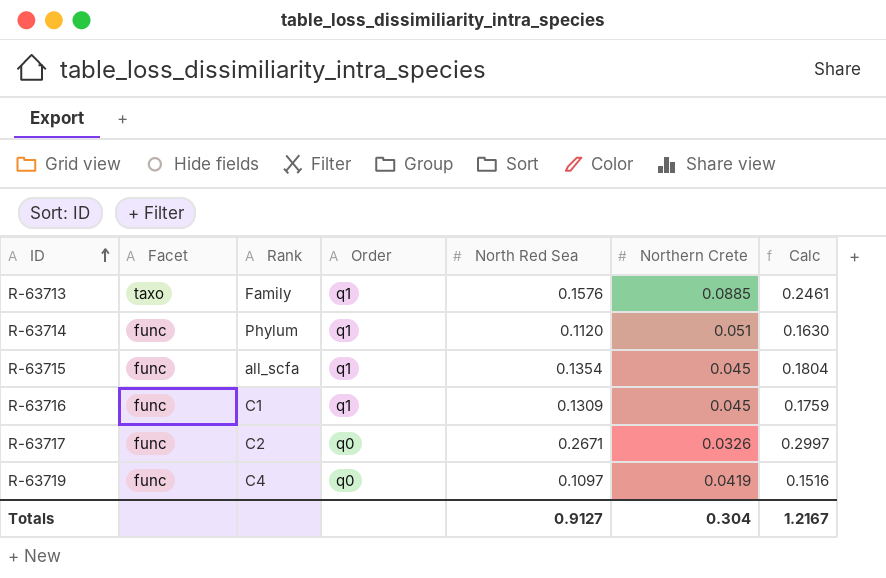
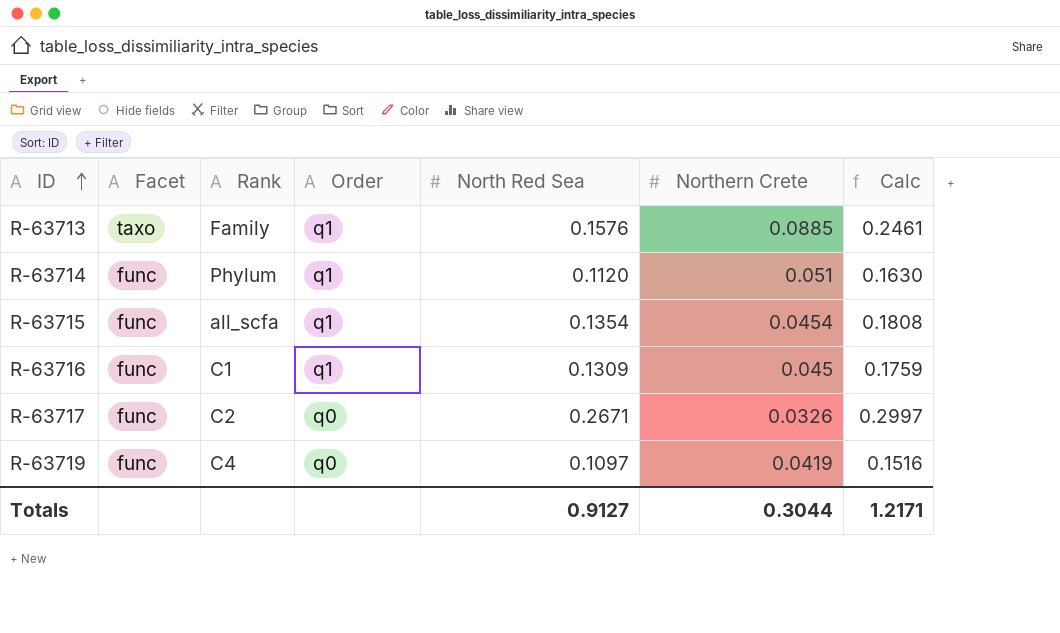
R-63715 | Northern Crete: 0.045 -> 0.0454
R-63715 | Calc: 0.1804 -> 0.1808
Totals | Northern Crete: 0.304 -> 0.3044
Totals | Calc: 1.2167 -> 1.2171

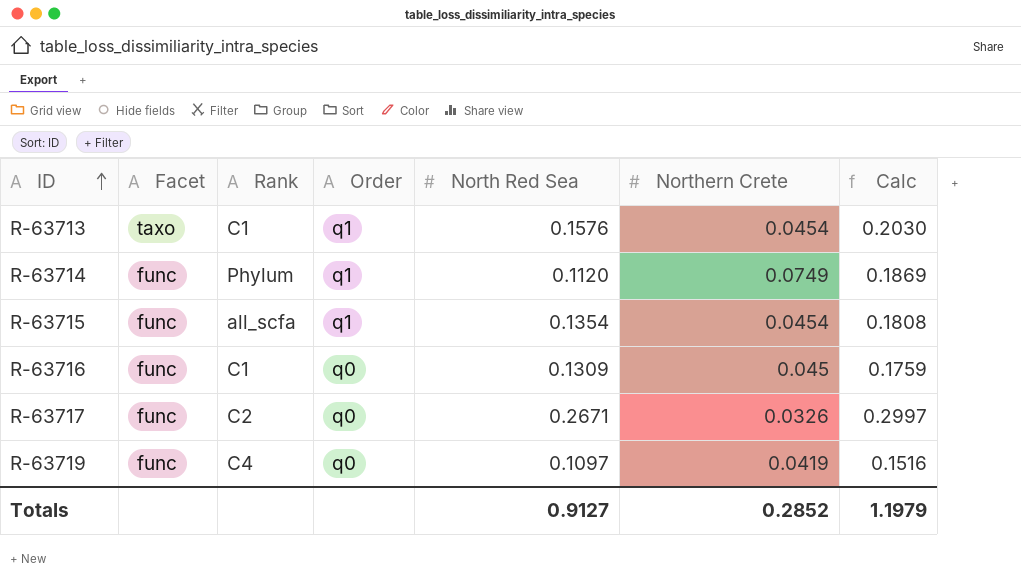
R-63713 | Rank: Family -> C1
R-63713 | Northern Crete: 0.0885 -> 0.0454
R-63713 | Calc: 0.2461 -> 0.2030
R-63714 | Northern Crete: 0.051 -> 0.0749
R-63714 | Calc: 0.1630 -> 0.1869
R-63716 | Order: q1 -> q0
Totals | Northern Crete: 0.3044 -> 0.2852
Totals | Calc: 1.2171 -> 1.1979

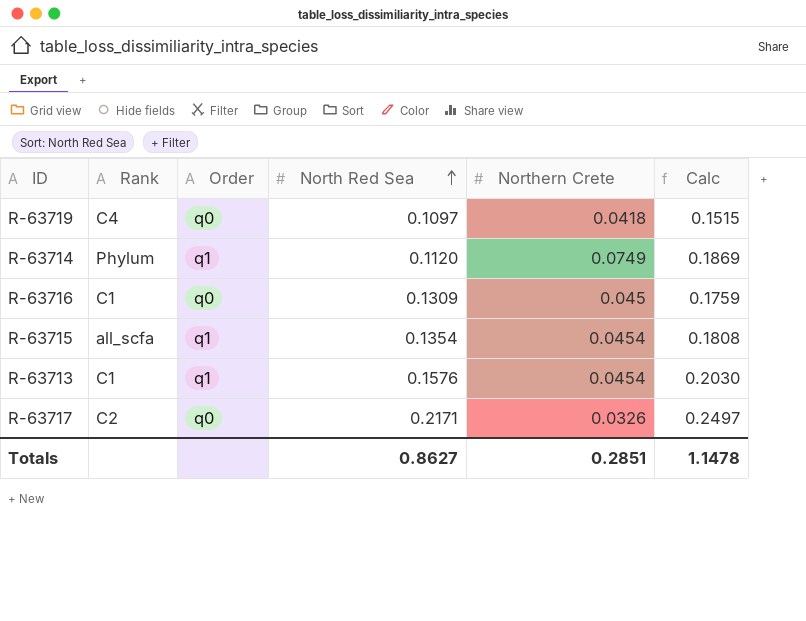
row order: ID ascending -> North Red Sea ascending
column Facet | position: 2 -> none
R-63719 | Northern Crete: 0.0419 -> 0.0418
R-63719 | Calc: 0.1516 -> 0.1515
R-63717 | North Red Sea: 0.2671 -> 0.2171
R-63717 | Calc: 0.2997 -> 0.2497
Totals | North Red Sea: 0.9127 -> 0.8627
Totals | Northern Crete: 0.2852 -> 0.2851
Totals | Calc: 1.1979 -> 1.1478

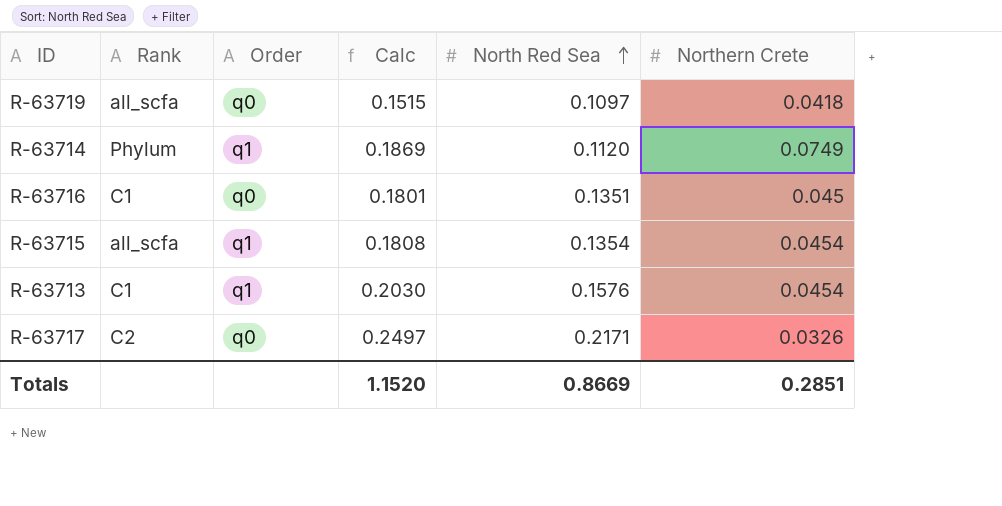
column Calc | position: 6 -> 4
R-63719 | Rank: C4 -> all_scfa
R-63716 | Calc: 0.1759 -> 0.1801
R-63716 | North Red Sea: 0.1309 -> 0.1351
Totals | Calc: 1.1478 -> 1.1520
Totals | North Red Sea: 0.8627 -> 0.8669

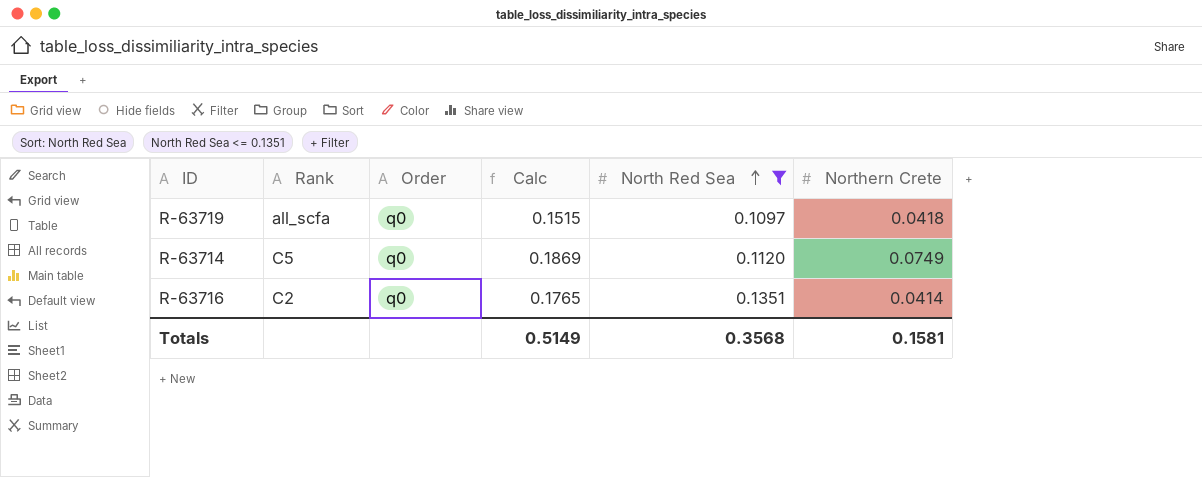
filter: none -> North Red Sea <= 0.1351
R-63714 | Rank: Phylum -> C5
R-63714 | Order: q1 -> q0
R-63716 | Rank: C1 -> C2
R-63716 | Calc: 0.1801 -> 0.1765
R-63716 | Northern Crete: 0.045 -> 0.0414
Totals | Calc: 1.1520 -> 0.5149
Totals | North Red Sea: 0.8669 -> 0.3568
Totals | Northern Crete: 0.2851 -> 0.1581

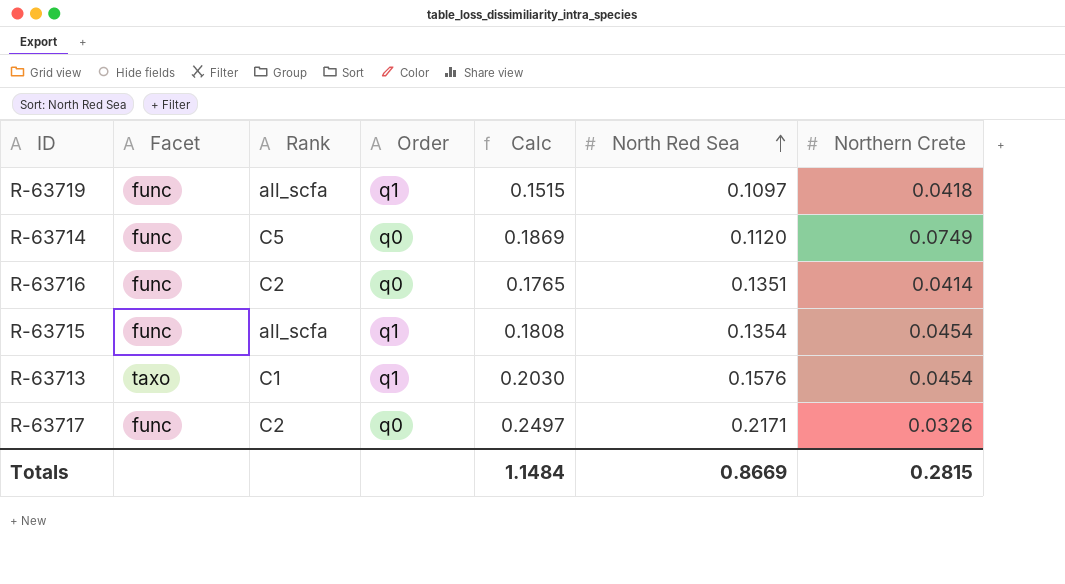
filter: North Red Sea <= 0.1351 -> none
column Facet | position: none -> 2
R-63719 | Order: q0 -> q1
Totals | Calc: 0.5149 -> 1.1484
Totals | North Red Sea: 0.3568 -> 0.8669
Totals | Northern Crete: 0.1581 -> 0.2815

